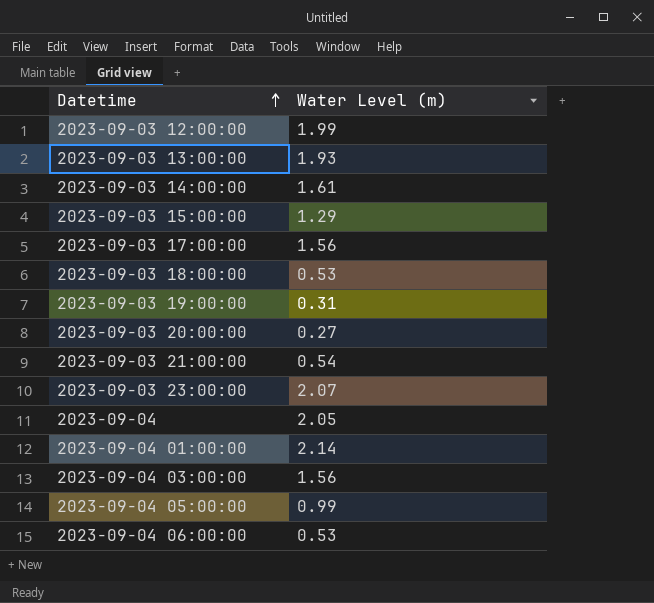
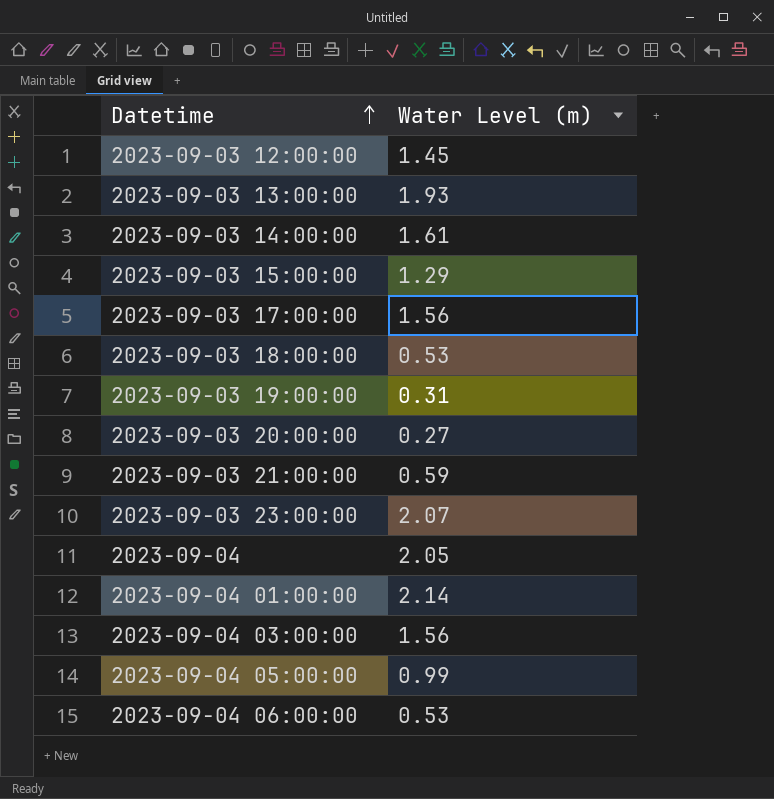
2023-09-03 12:00:00 | Water Level (m): 1.99 -> 1.45
2023-09-03 21:00:00 | Water Level (m): 0.54 -> 0.59

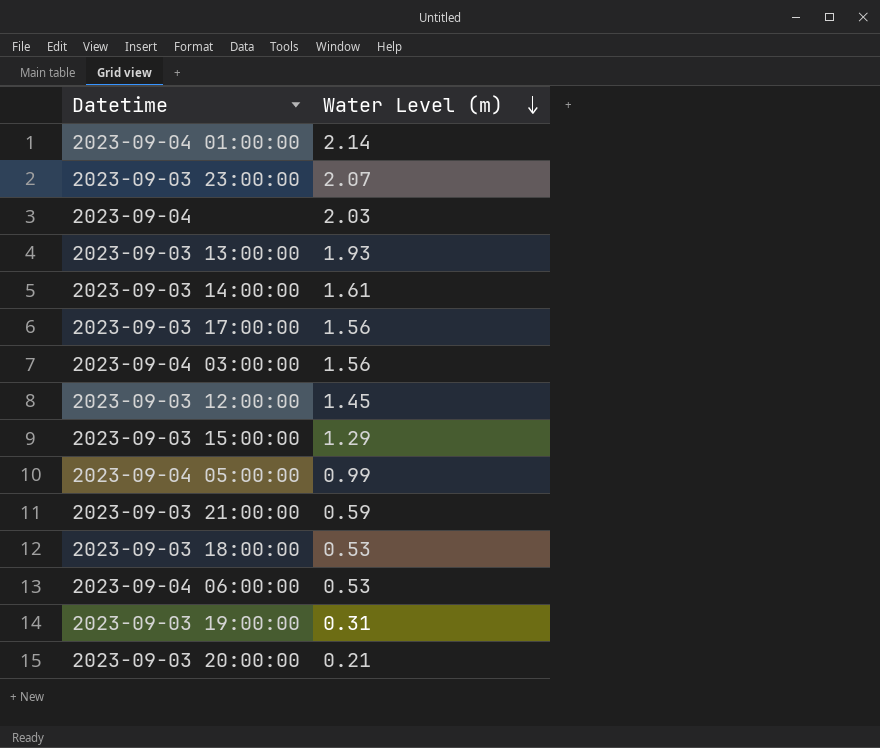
row order: Datetime ascending -> Water Level (m) descending
2023-09-04 | Water Level (m): 2.05 -> 2.03
2023-09-03 20:00:00 | Water Level (m): 0.27 -> 0.21

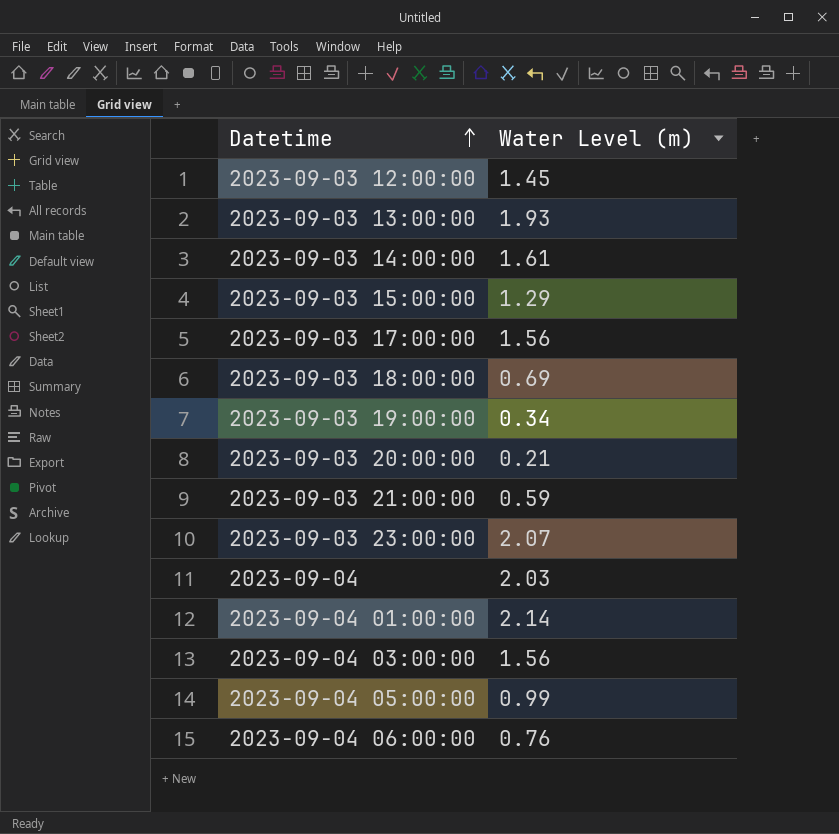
row order: Water Level (m) descending -> Datetime ascending
2023-09-03 18:00:00 | Water Level (m): 0.53 -> 0.69
2023-09-03 19:00:00 | Water Level (m): 0.31 -> 0.34
2023-09-04 06:00:00 | Water Level (m): 0.53 -> 0.76

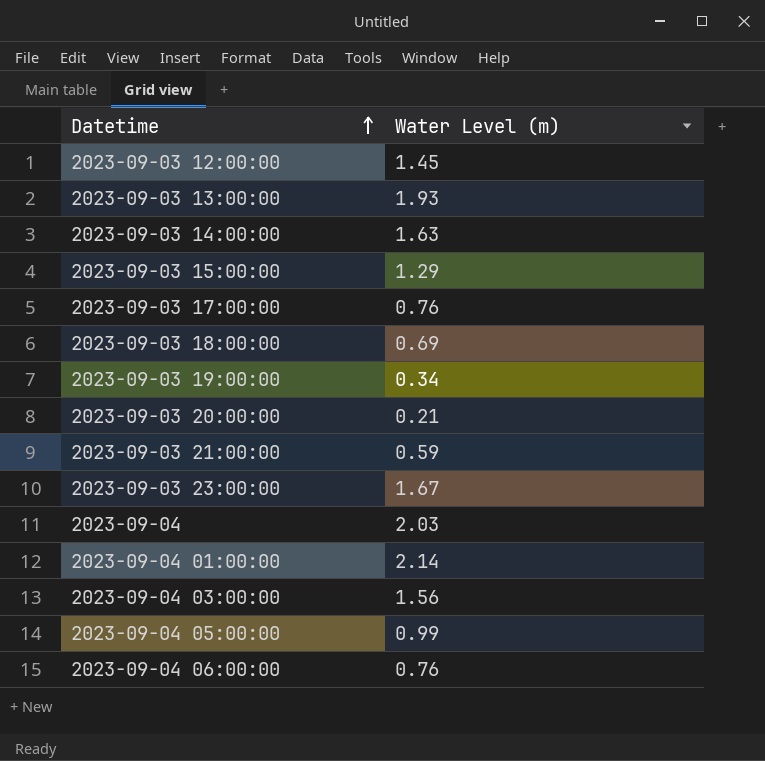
2023-09-03 14:00:00 | Water Level (m): 1.61 -> 1.63
2023-09-03 17:00:00 | Water Level (m): 1.56 -> 0.76
2023-09-03 23:00:00 | Water Level (m): 2.07 -> 1.67

